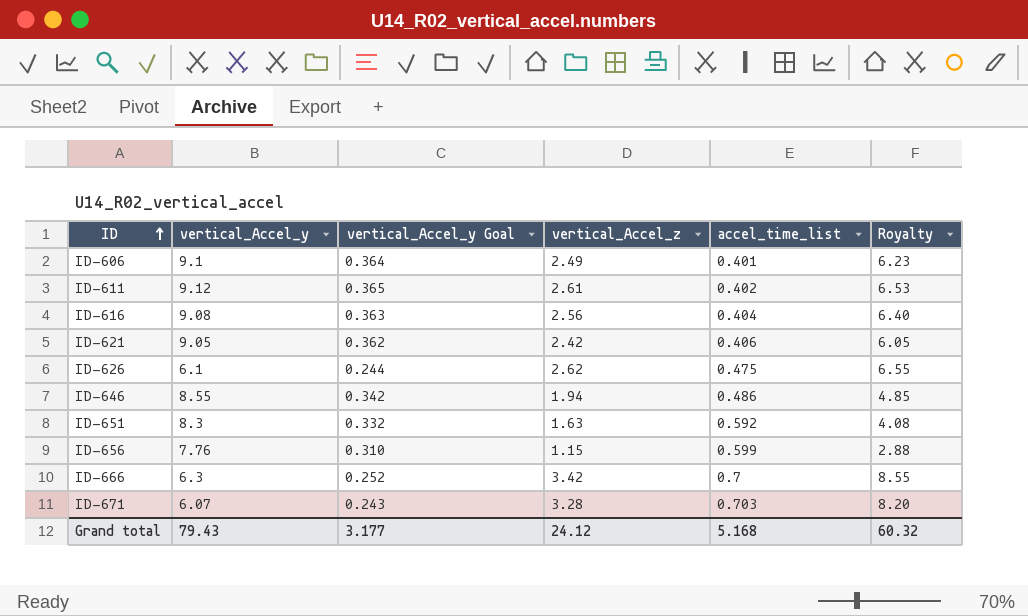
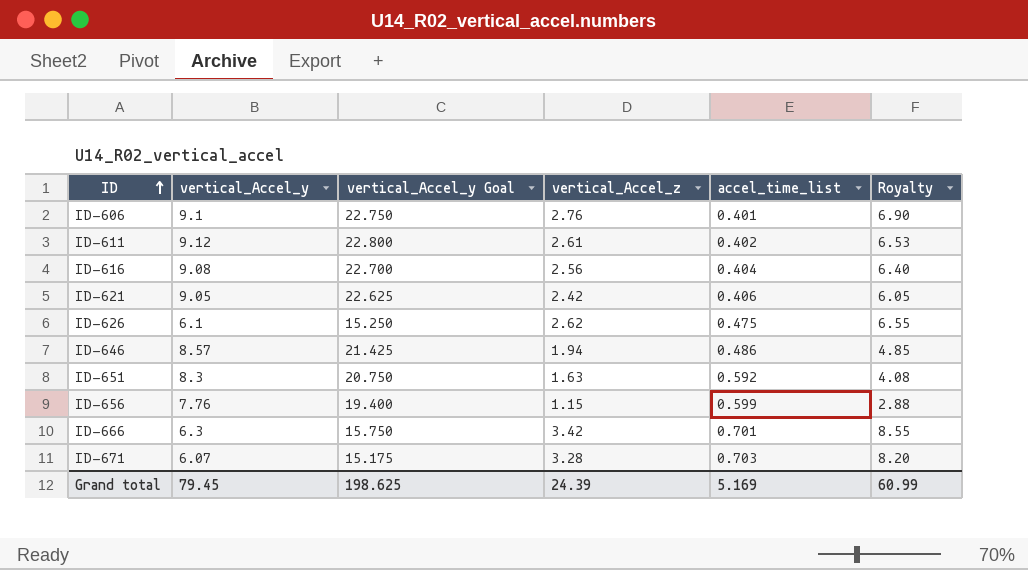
column vertical_Accel_y Goal | formula: [vertical_Accel_y] * 0.04 -> [vertical_Accel_y] * 2.5
ID-606 | vertical_Accel_z: 2.49 -> 2.76
ID-606 | Royalty: 6.23 -> 6.90
ID-646 | vertical_Accel_y: 8.55 -> 8.57
ID-666 | accel_time_list: 0.7 -> 0.701
Grand total | vertical_Accel_y: 79.43 -> 79.45
Grand total | vertical_Accel_y Goal: 3.177 -> 198.625
Grand total | vertical_Accel_z: 24.12 -> 24.39
Grand total | accel_time_list: 5.168 -> 5.169
Grand total | Royalty: 60.32 -> 60.99

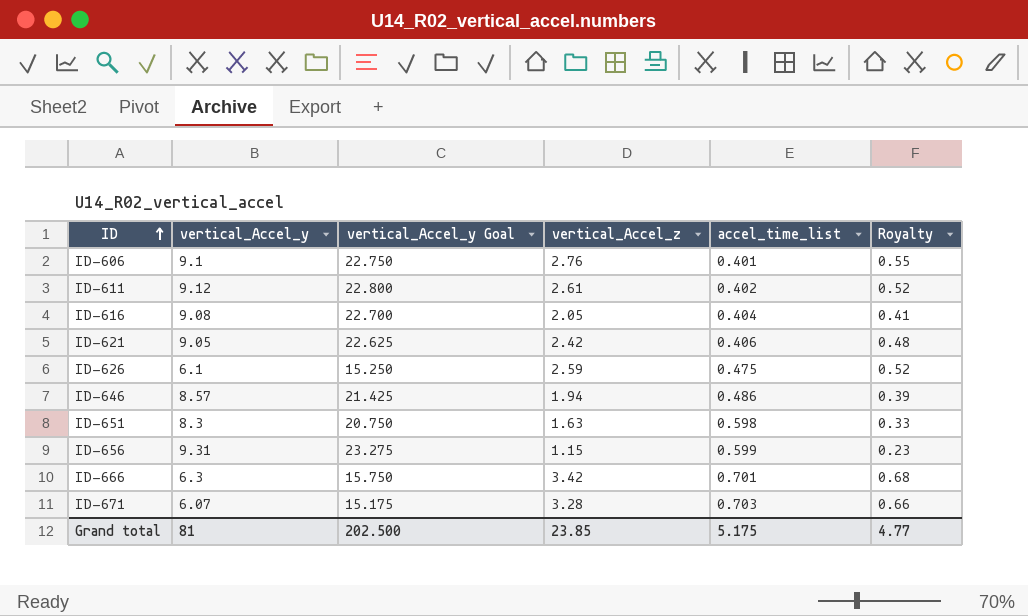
column Royalty | formula: [vertical_Accel_z] * 2.5 -> [vertical_Accel_z] * 0.2
ID-616 | vertical_Accel_z: 2.56 -> 2.05
ID-626 | vertical_Accel_z: 2.62 -> 2.59
ID-651 | accel_time_list: 0.592 -> 0.598
ID-656 | vertical_Accel_y: 7.76 -> 9.31
ID-656 | vertical_Accel_y Goal: 19.400 -> 23.275
Grand total | vertical_Accel_y: 79.45 -> 81
Grand total | vertical_Accel_y Goal: 198.625 -> 202.500
Grand total | vertical_Accel_z: 24.39 -> 23.85
Grand total | accel_time_list: 5.169 -> 5.175
Grand total | Royalty: 60.99 -> 4.77

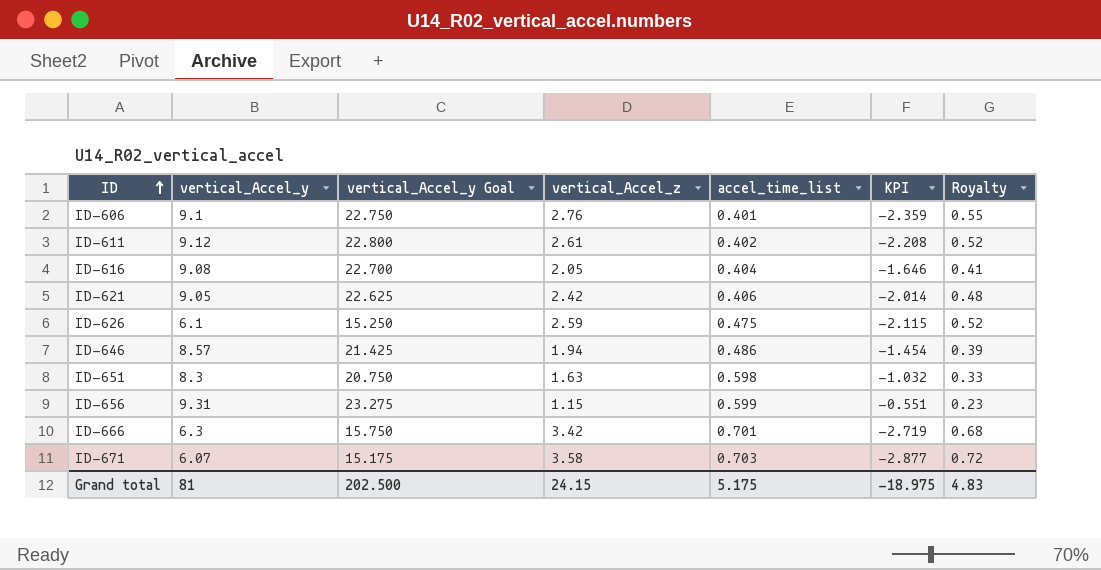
column KPI | formula: none -> [accel_time_list] - [vertical_Accel_z]
ID-671 | vertical_Accel_z: 3.28 -> 3.58
ID-671 | Royalty: 0.66 -> 0.72
Grand total | vertical_Accel_z: 23.85 -> 24.15
Grand total | Royalty: 4.77 -> 4.83

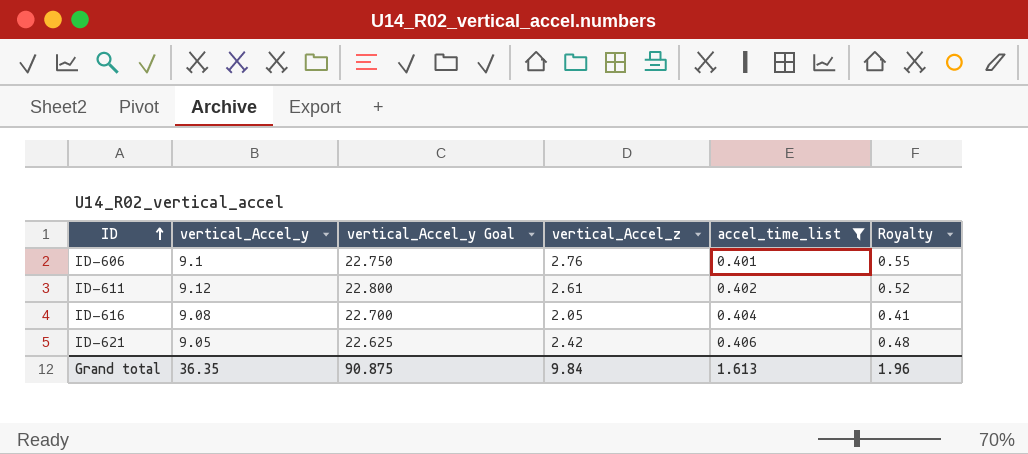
filter: none -> accel_time_list <= 0.406
column KPI | formula: [accel_time_list] - [vertical_Accel_z] -> none
Grand total | vertical_Accel_y: 81 -> 36.35
Grand total | vertical_Accel_y Goal: 202.500 -> 90.875
Grand total | vertical_Accel_z: 24.15 -> 9.84
Grand total | accel_time_list: 5.175 -> 1.613
Grand total | Royalty: 4.83 -> 1.96

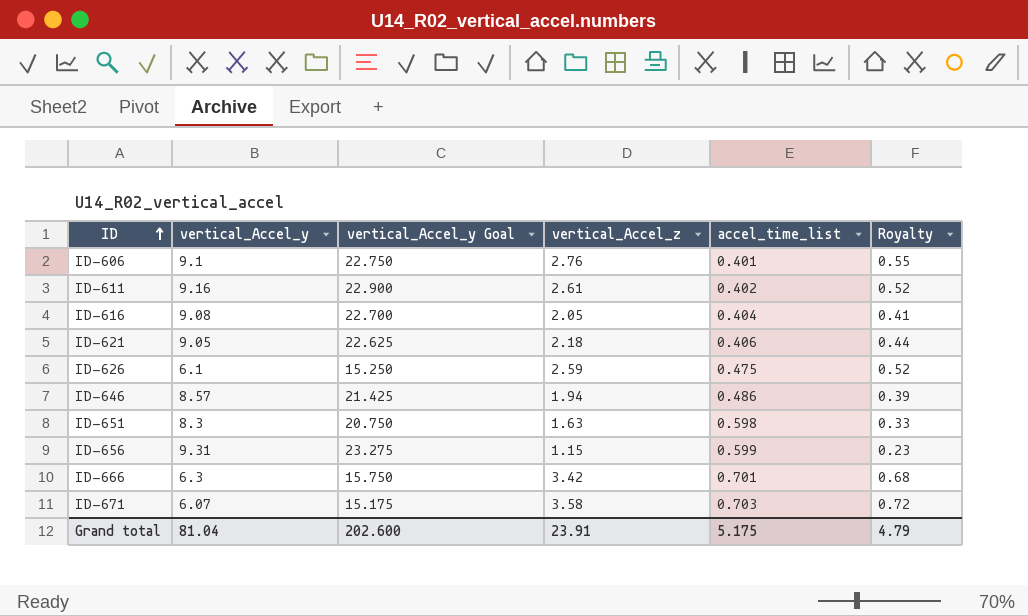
filter: accel_time_list <= 0.406 -> none
ID-611 | vertical_Accel_y: 9.12 -> 9.16
ID-611 | vertical_Accel_y Goal: 22.800 -> 22.900
ID-621 | vertical_Accel_z: 2.42 -> 2.18
ID-621 | Royalty: 0.48 -> 0.44
Grand total | vertical_Accel_y: 36.35 -> 81.04
Grand total | vertical_Accel_y Goal: 90.875 -> 202.600
Grand total | vertical_Accel_z: 9.84 -> 23.91
Grand total | accel_time_list: 1.613 -> 5.175
Grand total | Royalty: 1.96 -> 4.79

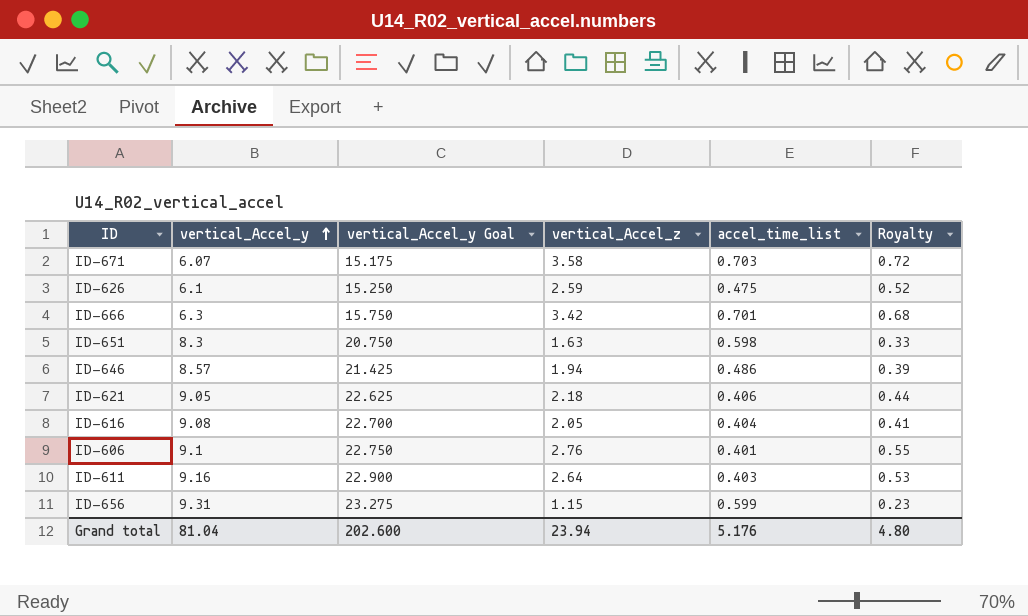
row order: ID ascending -> vertical_Accel_y ascending
ID-611 | vertical_Accel_z: 2.61 -> 2.64
ID-611 | accel_time_list: 0.402 -> 0.403
ID-611 | Royalty: 0.52 -> 0.53
Grand total | vertical_Accel_z: 23.91 -> 23.94
Grand total | accel_time_list: 5.175 -> 5.176
Grand total | Royalty: 4.79 -> 4.80

